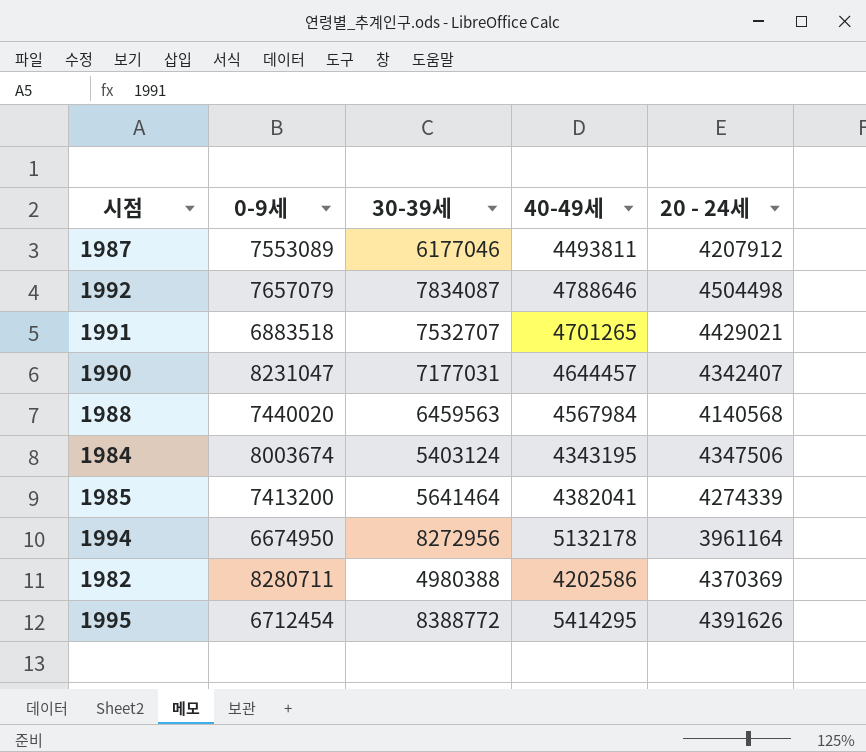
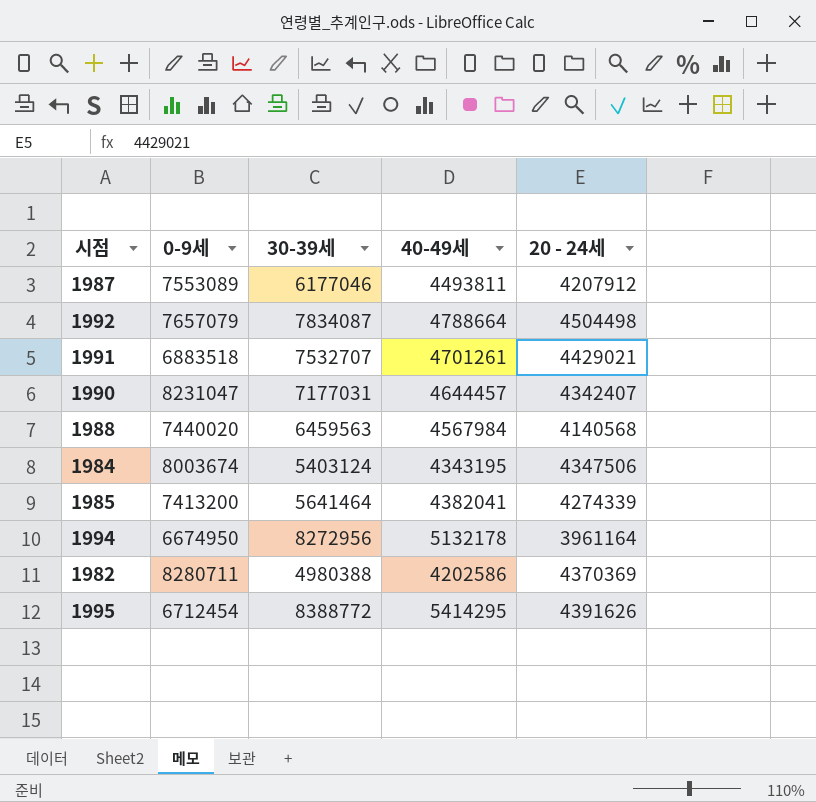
1992 | 40-49세: 4788646 -> 4788664
1991 | 40-49세: 4701265 -> 4701261

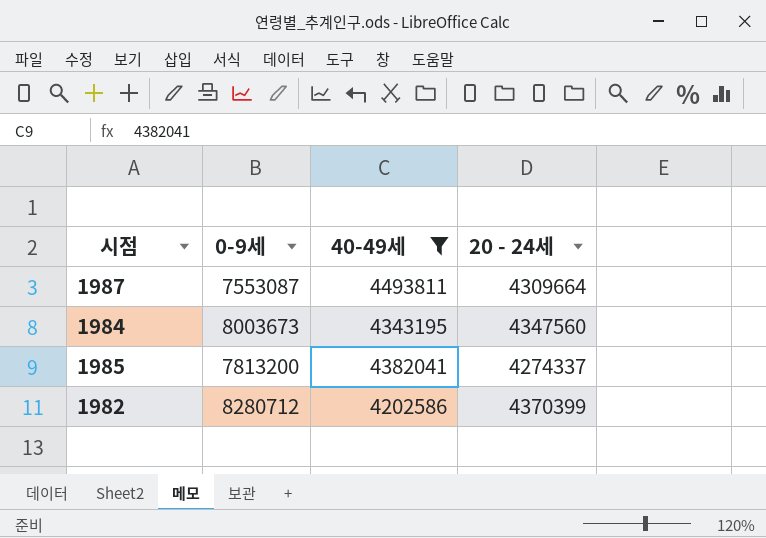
filter: none -> 40-49세 <= 4493811
column 30-39세 | position: 3 -> none
1987 | 0-9세: 7553089 -> 7553087
1987 | 20 - 24세: 4207912 -> 4309664
1984 | 0-9세: 8003674 -> 8003673
1984 | 20 - 24세: 4347506 -> 4347560
1985 | 0-9세: 7413200 -> 7813200
1985 | 20 - 24세: 4274339 -> 4274337
1982 | 0-9세: 8280711 -> 8280712
1982 | 20 - 24세: 4370369 -> 4370399

